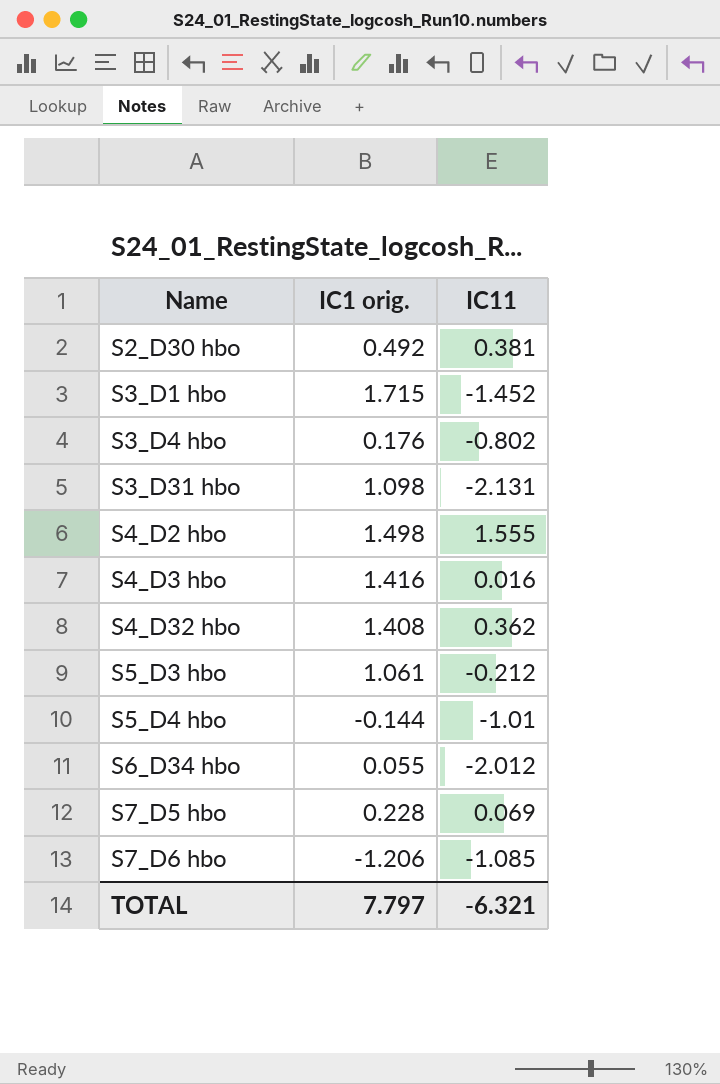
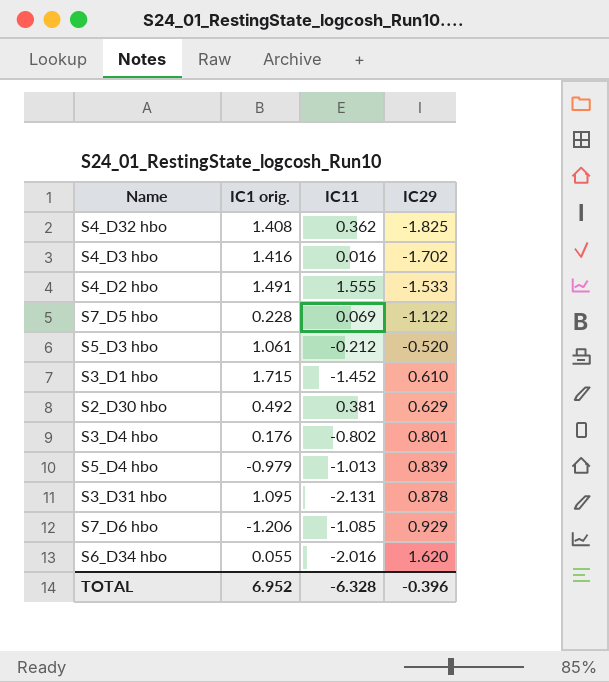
row order: Name ascending -> IC29 ascending
column IC29 | position: none -> 4
S4_D2 hbo | IC1 orig.: 1.498 -> 1.491
S5_D4 hbo | IC1 orig.: -0.144 -> -0.979
S5_D4 hbo | IC11: -1.01 -> -1.013
S3_D31 hbo | IC1 orig.: 1.098 -> 1.095
S6_D34 hbo | IC11: -2.012 -> -2.016
TOTAL | IC1 orig.: 7.797 -> 6.952
TOTAL | IC11: -6.321 -> -6.328

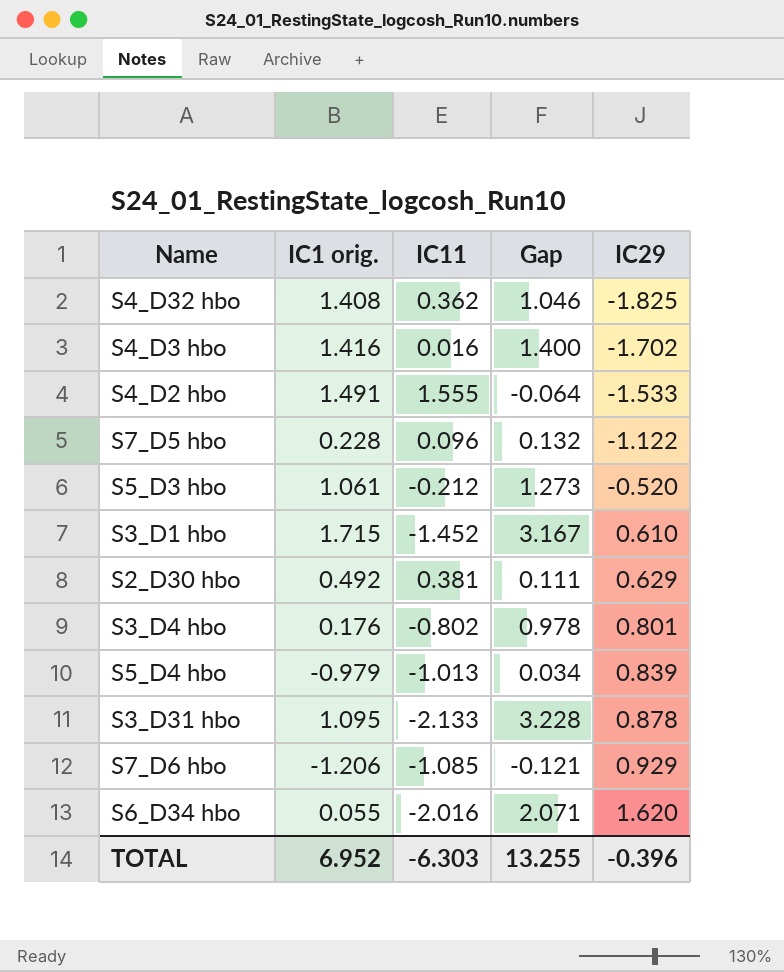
column Gap | formula: none -> [IC1 orig.] - [IC11]
S7_D5 hbo | IC11: 0.069 -> 0.096
S3_D31 hbo | IC11: -2.131 -> -2.133
TOTAL | IC11: -6.328 -> -6.303

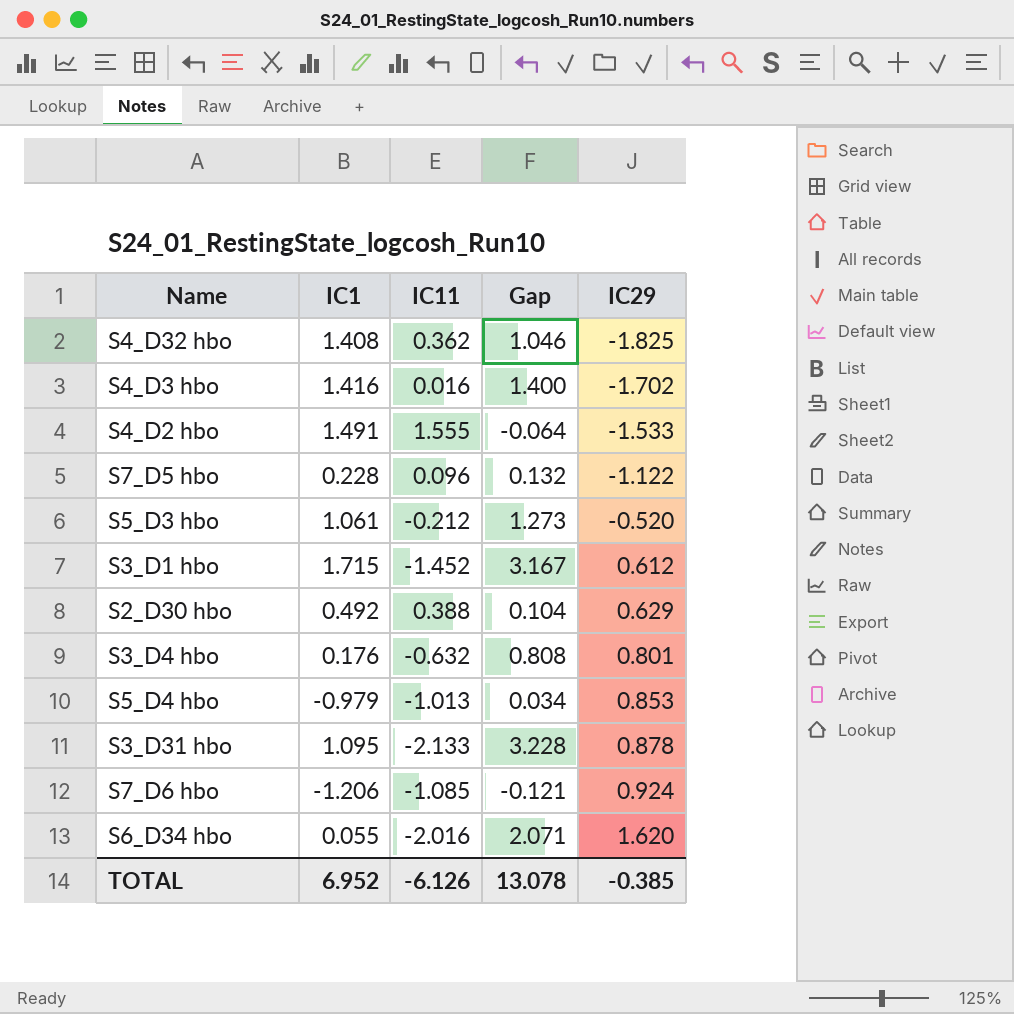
column name: IC1 orig. -> IC1
S3_D1 hbo | IC29: 0.610 -> 0.612
S2_D30 hbo | IC11: 0.381 -> 0.388
S2_D30 hbo | Gap: 0.111 -> 0.104
S3_D4 hbo | IC11: -0.802 -> -0.632
S3_D4 hbo | Gap: 0.978 -> 0.808
S5_D4 hbo | IC29: 0.839 -> 0.853
S7_D6 hbo | IC29: 0.929 -> 0.924
TOTAL | IC11: -6.303 -> -6.126
TOTAL | Gap: 13.255 -> 13.078
TOTAL | IC29: -0.396 -> -0.385

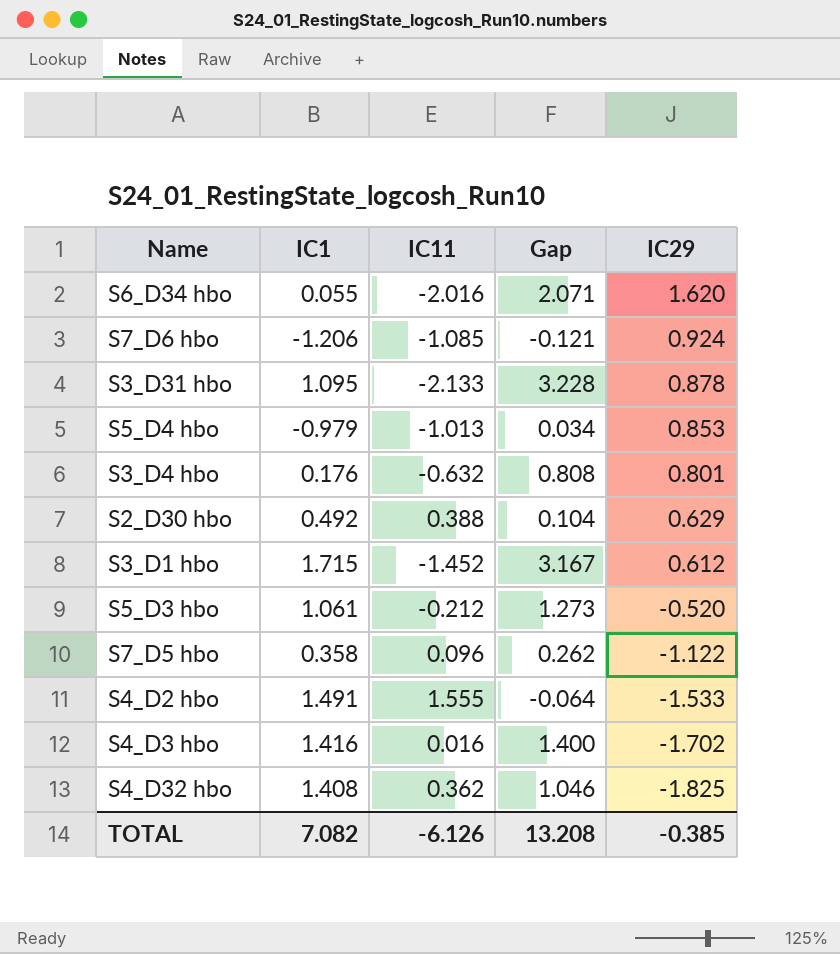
row order: IC29 ascending -> IC29 descending
S7_D5 hbo | IC1: 0.228 -> 0.358
S7_D5 hbo | Gap: 0.132 -> 0.262
TOTAL | IC1: 6.952 -> 7.082
TOTAL | Gap: 13.078 -> 13.208

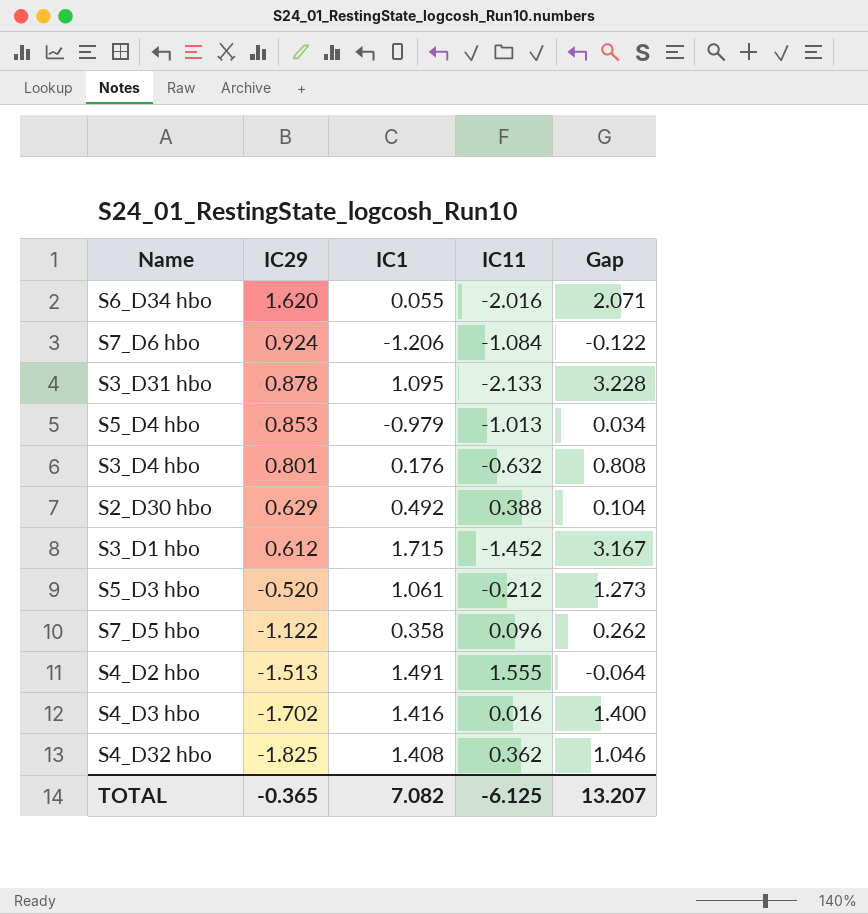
column IC29 | position: 5 -> 2
S7_D6 hbo | IC11: -1.085 -> -1.084
S7_D6 hbo | Gap: -0.121 -> -0.122
S4_D2 hbo | IC29: -1.533 -> -1.513
TOTAL | IC29: -0.385 -> -0.365
TOTAL | IC11: -6.126 -> -6.125
TOTAL | Gap: 13.208 -> 13.207

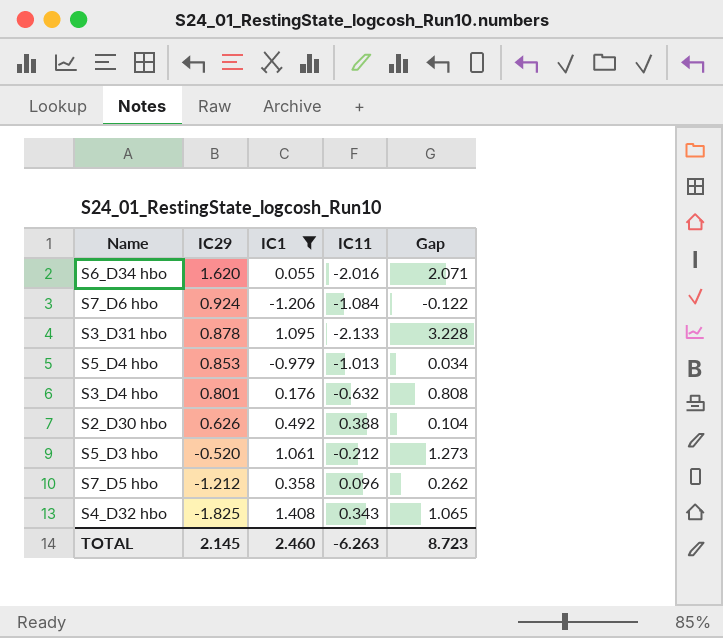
filter: none -> IC1 <= 1.408
S2_D30 hbo | IC29: 0.629 -> 0.626
S7_D5 hbo | IC29: -1.122 -> -1.212
S4_D32 hbo | IC11: 0.362 -> 0.343
S4_D32 hbo | Gap: 1.046 -> 1.065
TOTAL | IC29: -0.365 -> 2.145
TOTAL | IC1: 7.082 -> 2.460
TOTAL | IC11: -6.125 -> -6.263
TOTAL | Gap: 13.207 -> 8.723

